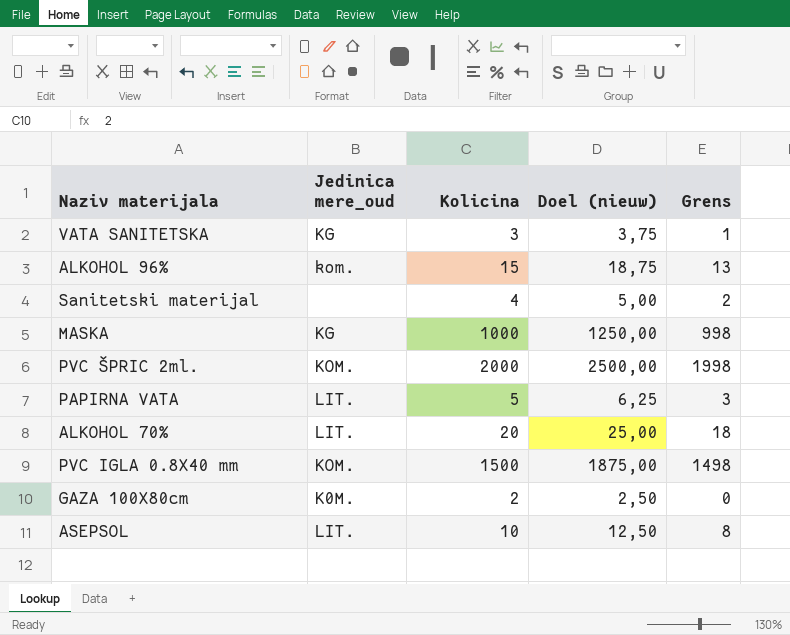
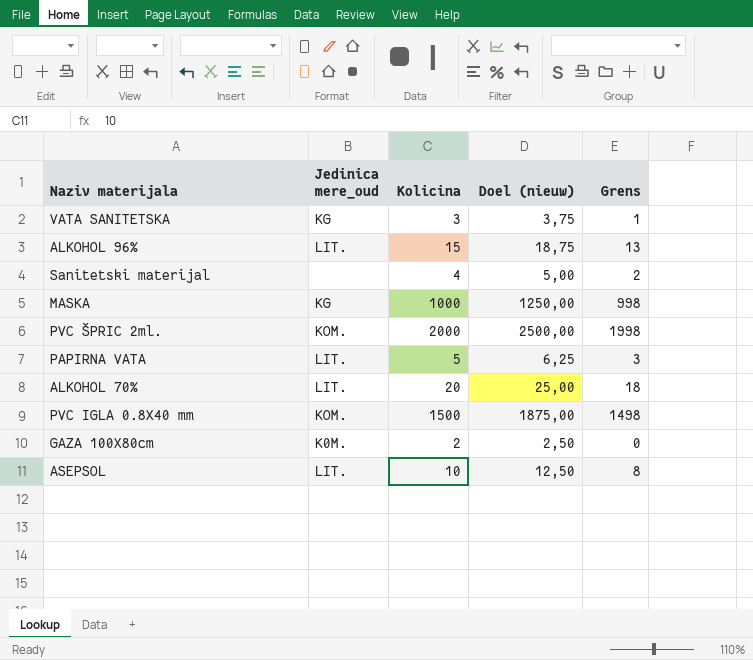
ALKOHOL 96% | Jedinica mere_oud: kom. -> LIT.

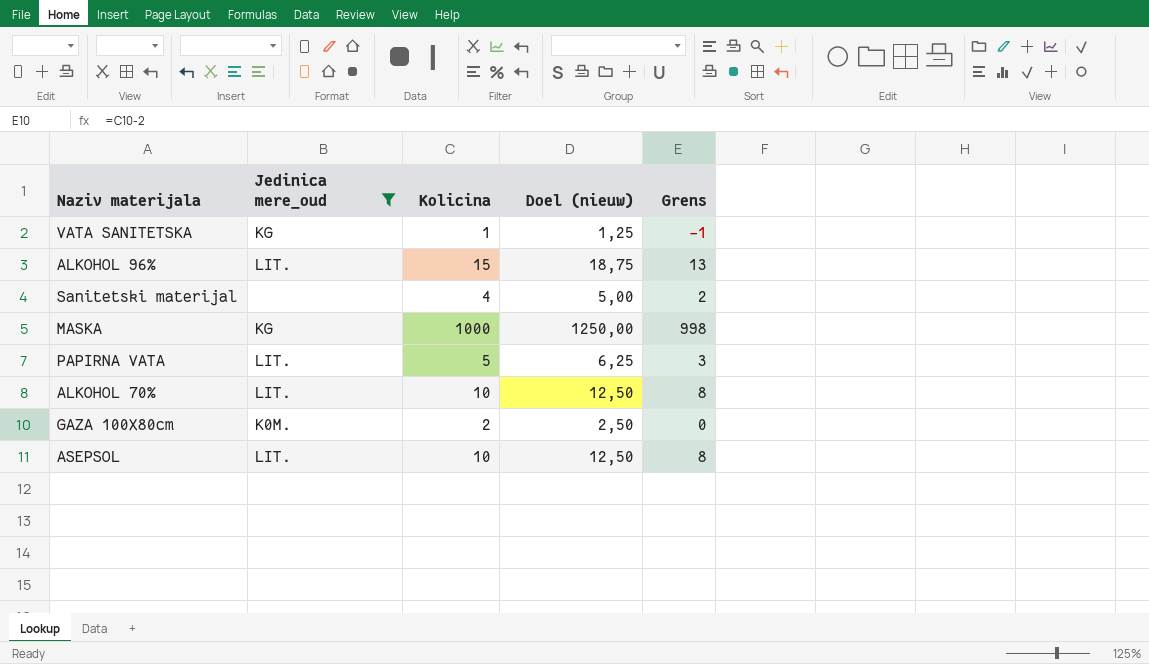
filter: none -> Jedinica mere_oud != KOM.
VATA SANITETSKA | Kolicina: 3 -> 1
VATA SANITETSKA | Doel (nieuw): 3,75 -> 1,25
VATA SANITETSKA | Grens: 1 -> -1
ALKOHOL 70% | Kolicina: 20 -> 10
ALKOHOL 70% | Doel (nieuw): 25,00 -> 12,50
ALKOHOL 70% | Grens: 18 -> 8

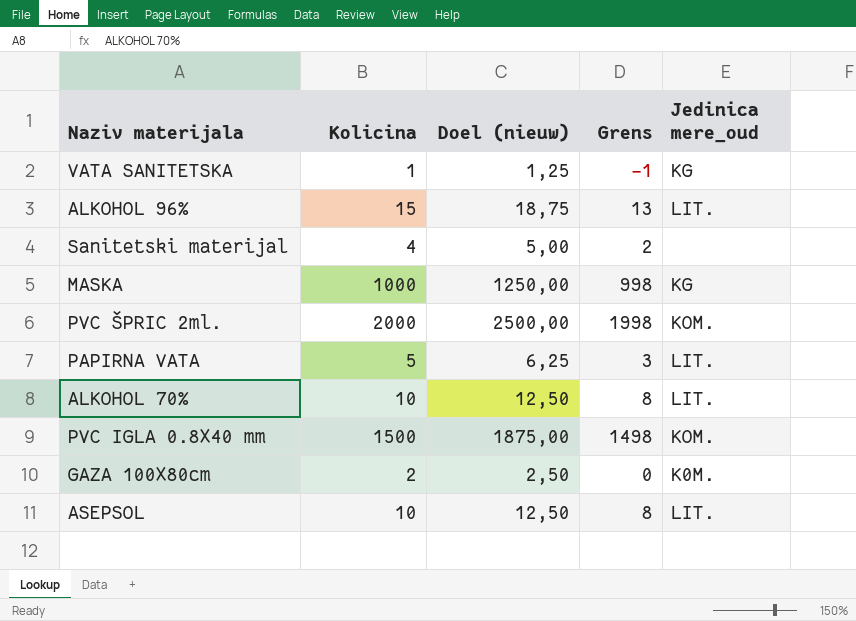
filter: Jedinica mere_oud != KOM. -> none
column Jedinica mere_oud | position: 2 -> 5

